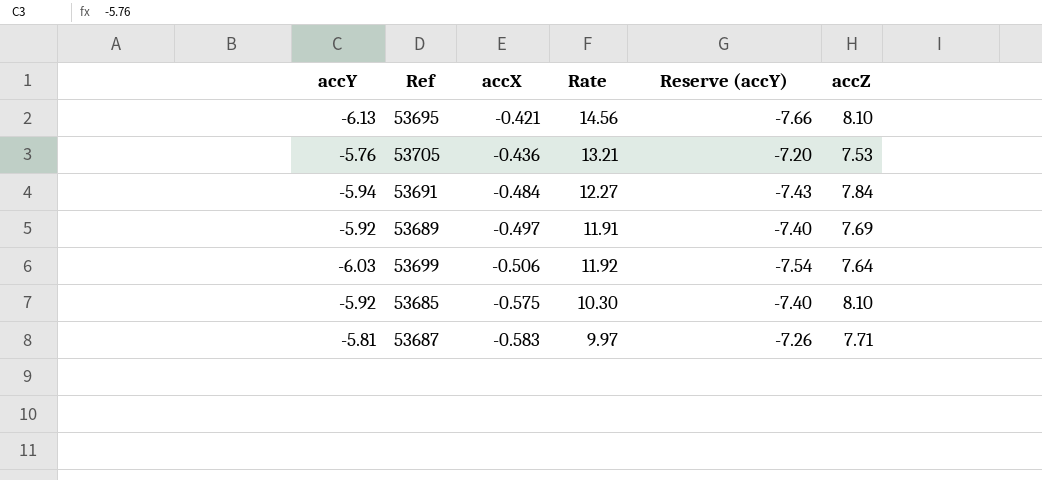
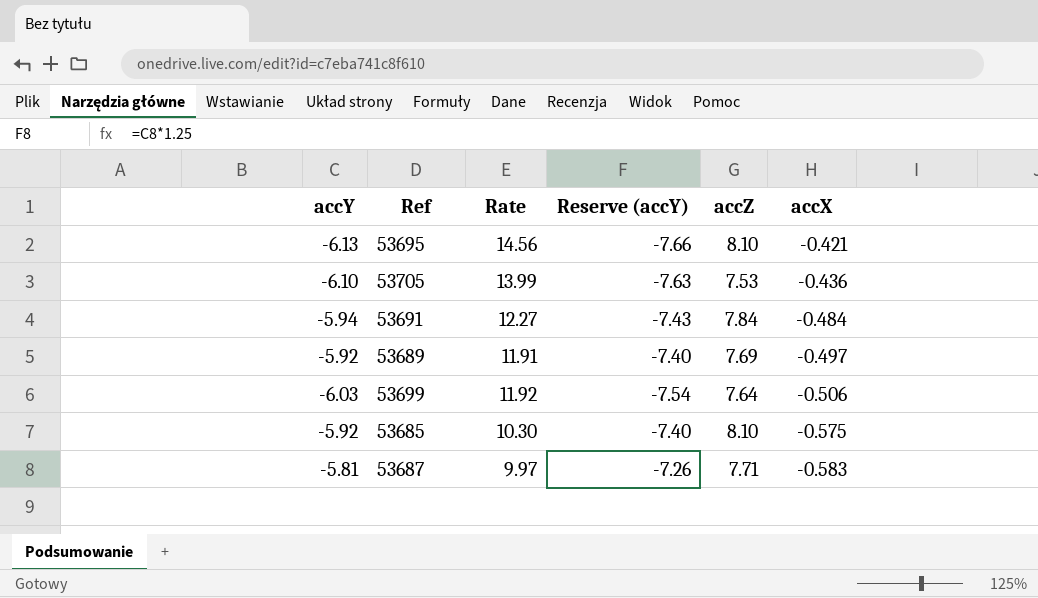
column accX | position: 3 -> 6
53705 | accY: -5.76 -> -6.10
53705 | Rate: 13.21 -> 13.99
53705 | Reserve (accY): -7.20 -> -7.63

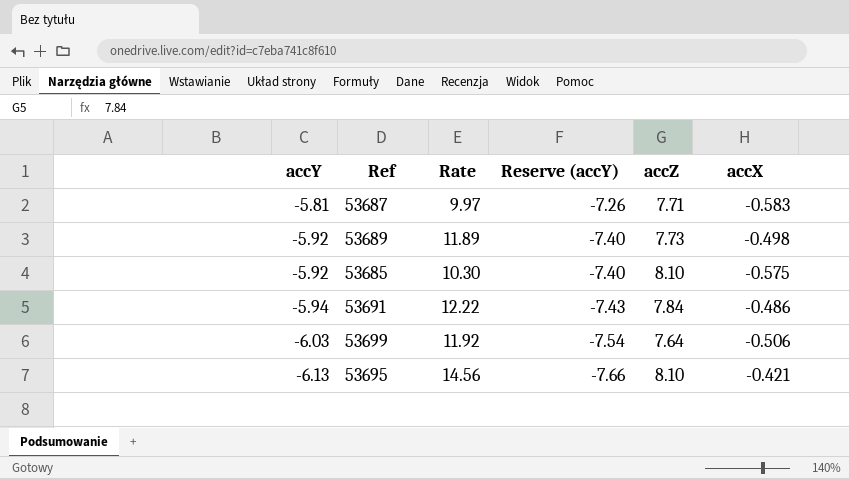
row order: accX descending -> accY descending
row 53705: -6.10 | 13.99 | -7.63 | 7.53 | -0.436 -> none
53689 | Rate: 11.91 -> 11.89
53689 | accZ: 7.69 -> 7.73
53689 | accX: -0.497 -> -0.498
53691 | Rate: 12.27 -> 12.22
53691 | accX: -0.484 -> -0.486

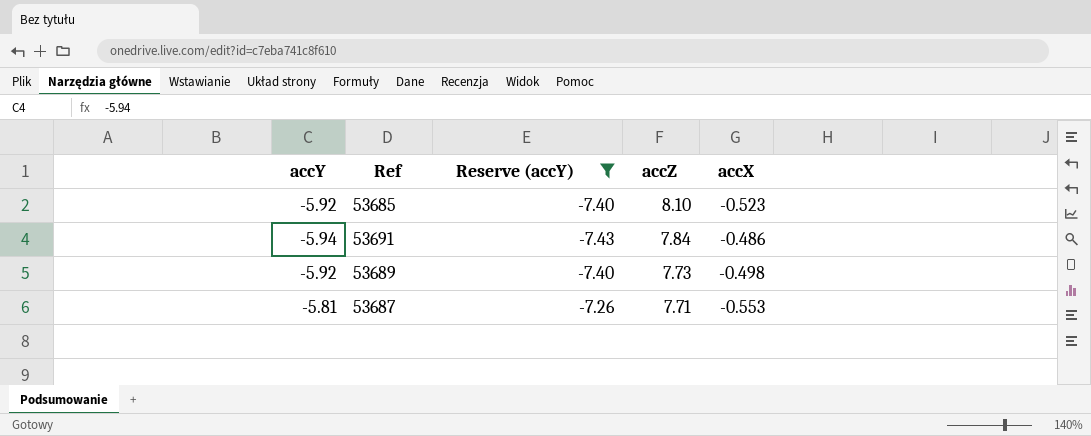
filter: none -> Reserve (accY) >= -7.43
row order: accY descending -> accZ descending
column Rate | formula: [accY] / [accX] -> none
53685 | accX: -0.575 -> -0.523
53687 | accX: -0.583 -> -0.553

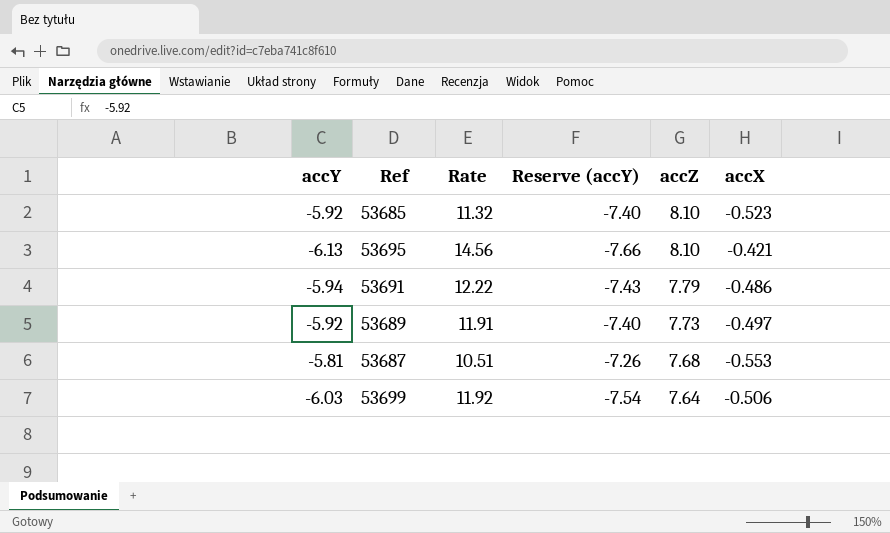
filter: Reserve (accY) >= -7.43 -> none
column Rate | formula: none -> [accY] / [accX]
53691 | accZ: 7.84 -> 7.79
53689 | accX: -0.498 -> -0.497
53687 | accZ: 7.71 -> 7.68

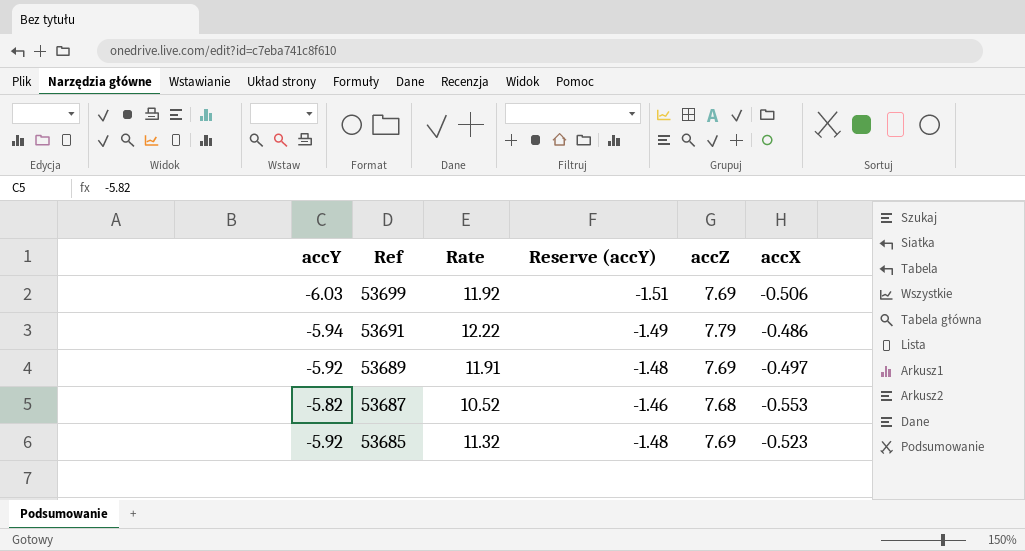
row order: accZ descending -> Ref descending
column Reserve (accY) | formula: [accY] * 1.25 -> [accY] * 0.25
row 53695: -6.13 | 14.56 | -7.66 | 8.10 | -0.421 -> none
53699 | accZ: 7.64 -> 7.69
53689 | accZ: 7.73 -> 7.69
53687 | accY: -5.81 -> -5.82
53687 | Rate: 10.51 -> 10.52
53685 | accZ: 8.10 -> 7.69

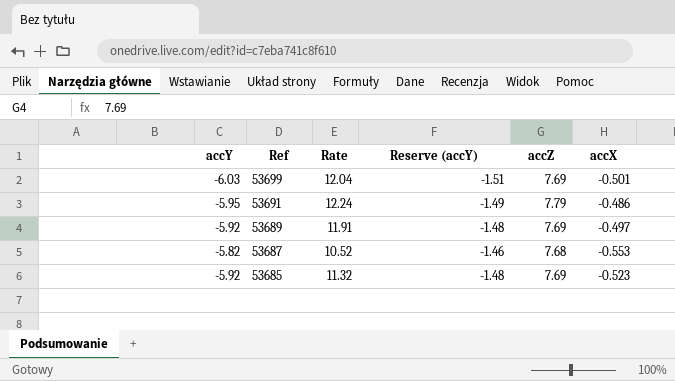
53699 | Rate: 11.92 -> 12.04
53699 | accX: -0.506 -> -0.501
53691 | accY: -5.94 -> -5.95
53691 | Rate: 12.22 -> 12.24

